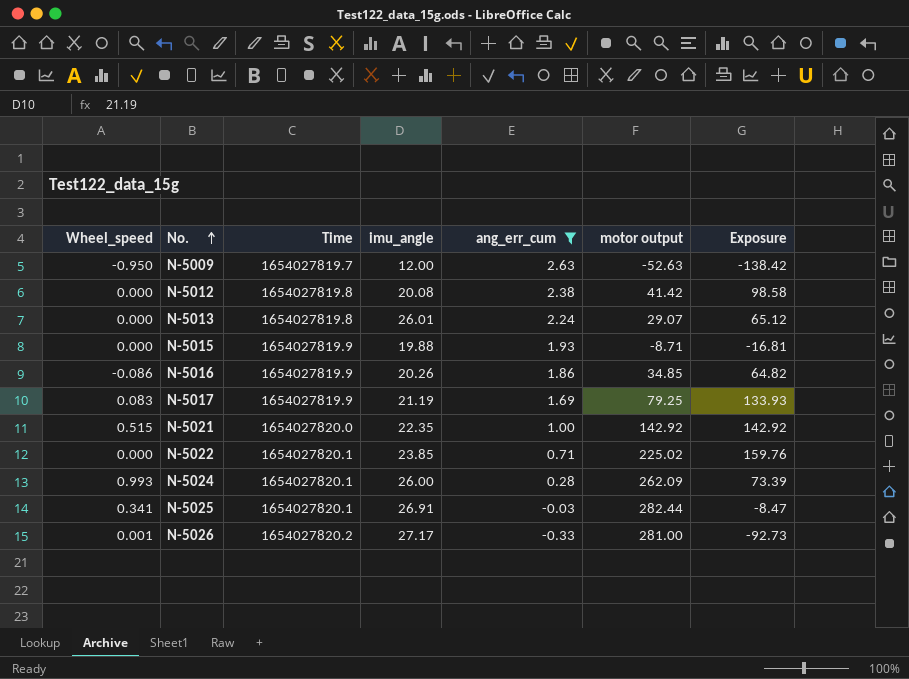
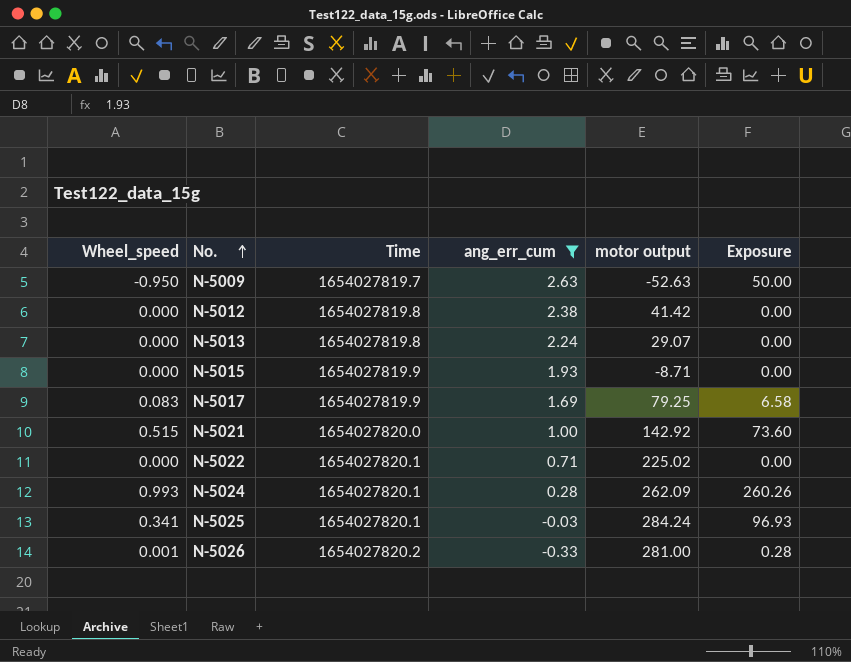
column imu_angle | position: 4 -> none
column Exposure | formula: [ang_err_cum] * [motor output] -> [Wheel_speed] * [motor output]
row N-5016: -0.086 | 1654027819.9 | 20.26 | 1.86 | 34.85 | 64.82 -> none
N-5025 | motor output: 282.44 -> 284.24

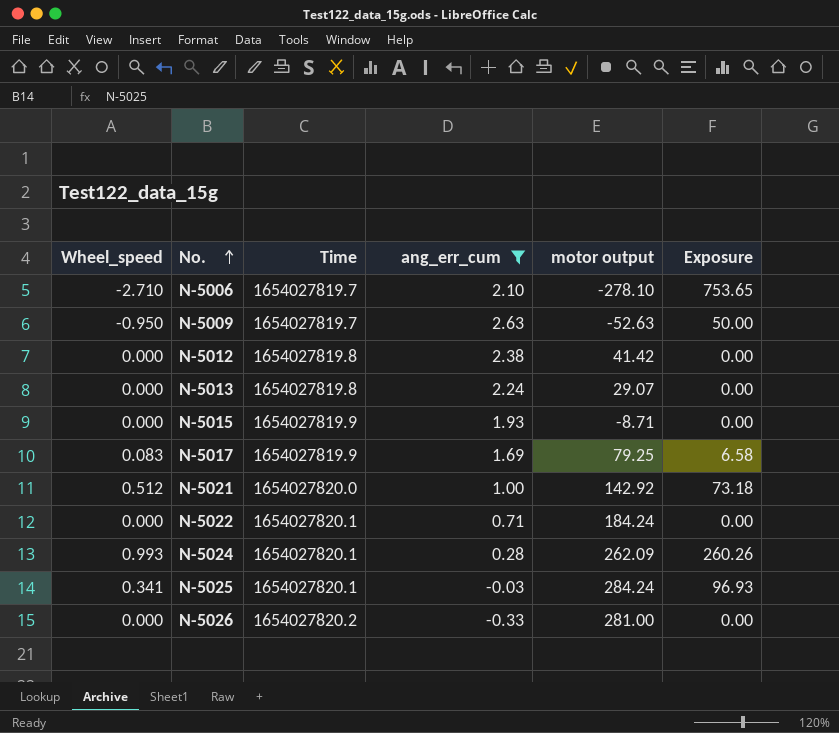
row N-5006: none -> -2.710 | 1654027819.7 | 2.10 | -278.10 | 753.65
N-5021 | Wheel_speed: 0.515 -> 0.512
N-5021 | Exposure: 73.60 -> 73.18
N-5022 | motor output: 225.02 -> 184.24
N-5026 | Wheel_speed: 0.001 -> 0.000
N-5026 | Exposure: 0.28 -> 0.00

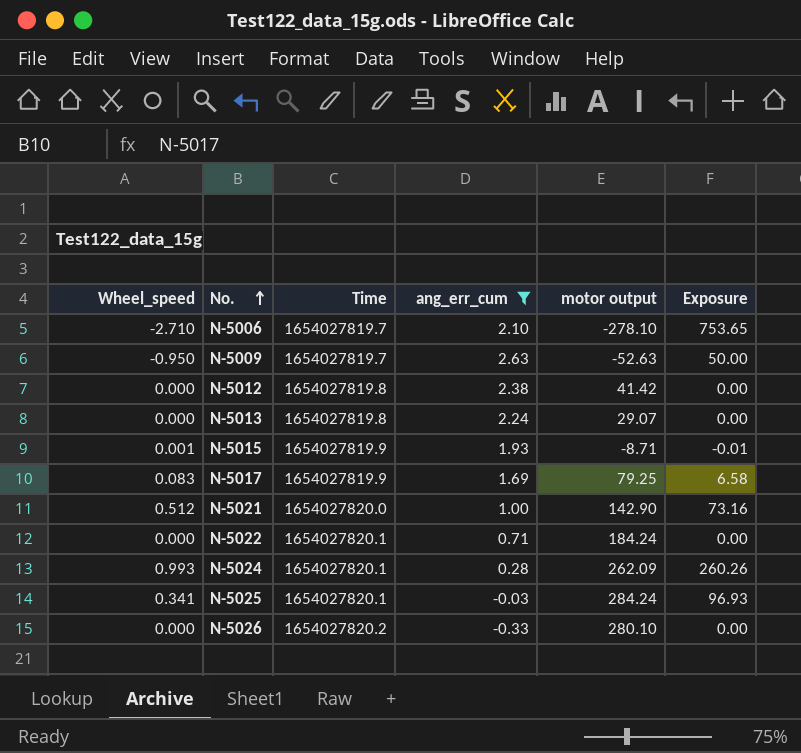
N-5015 | Wheel_speed: 0.000 -> 0.001
N-5015 | Exposure: 0.00 -> -0.01
N-5021 | motor output: 142.92 -> 142.90
N-5021 | Exposure: 73.18 -> 73.16
N-5026 | motor output: 281.00 -> 280.10

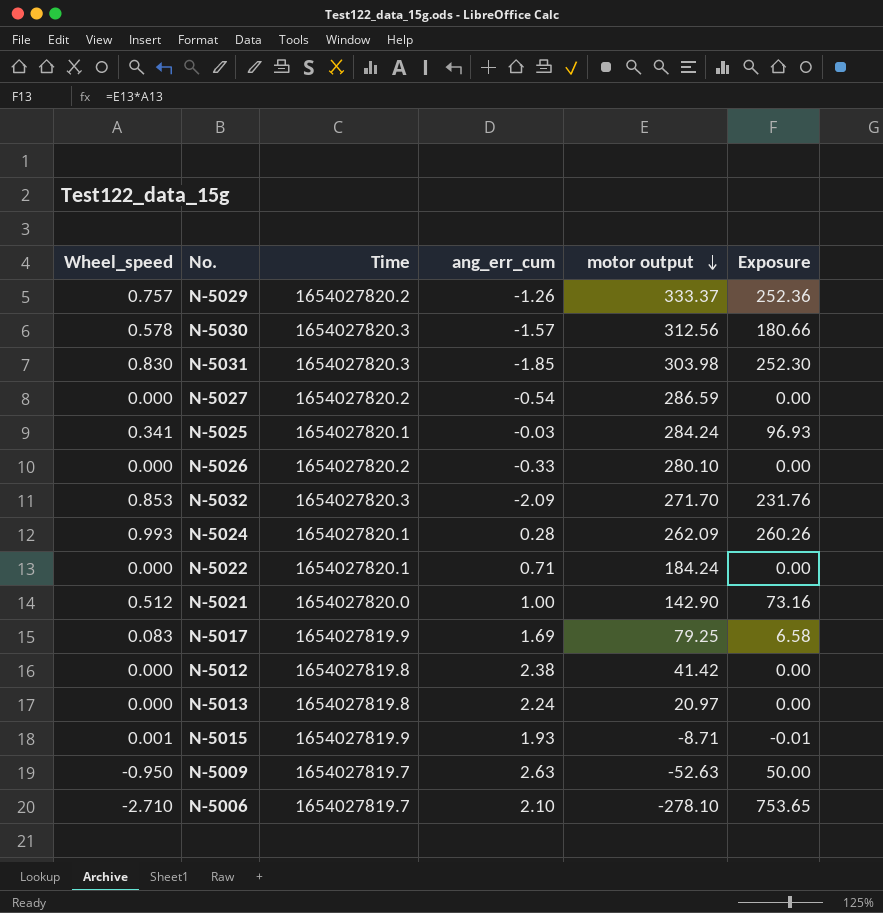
filter: ang_err_cum >= -0.33 -> none
row order: No. ascending -> motor output descending
N-5013 | motor output: 29.07 -> 20.97

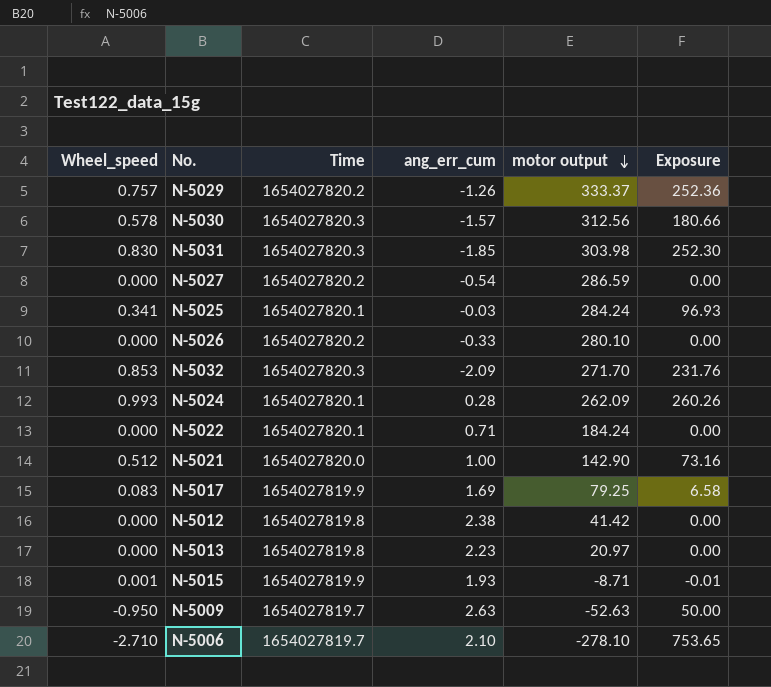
N-5013 | ang_err_cum: 2.24 -> 2.23

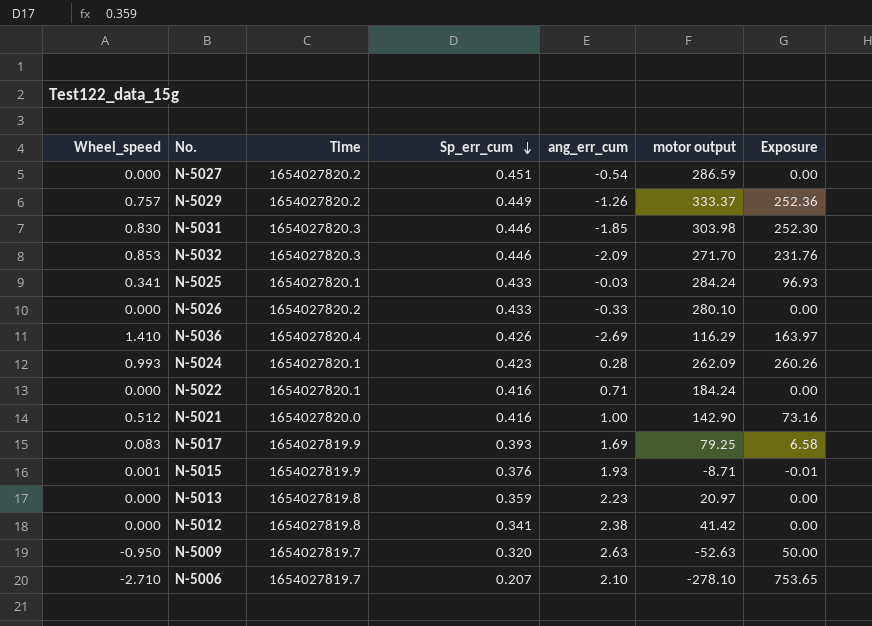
row order: motor output descending -> Sp_err_cum descending
column Sp_err_cum | position: none -> 4
row N-5030: 0.578 | 1654027820.3 | -1.57 | 312.56 | 180.66 -> none
row N-5036: none -> 1.410 | 1654027820.4 | 0.426 | -2.69 | 116.29 | 163.97

